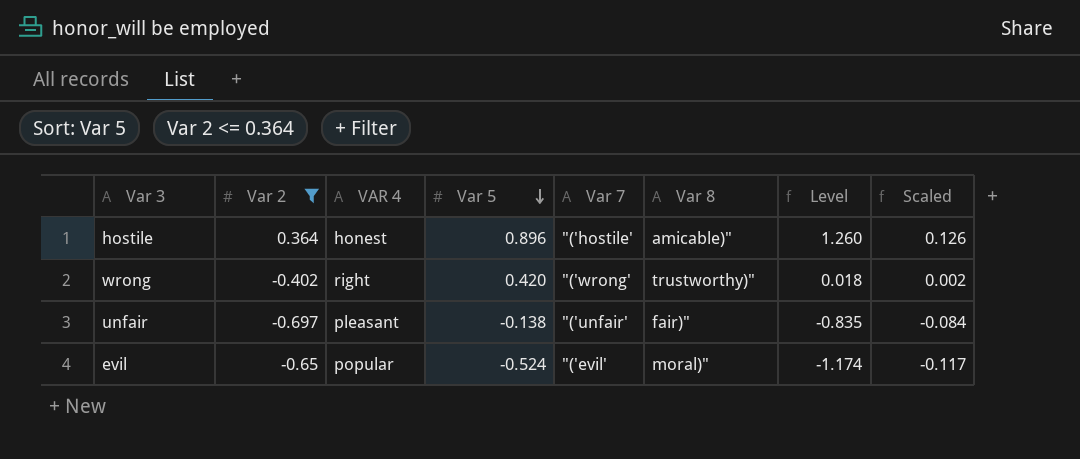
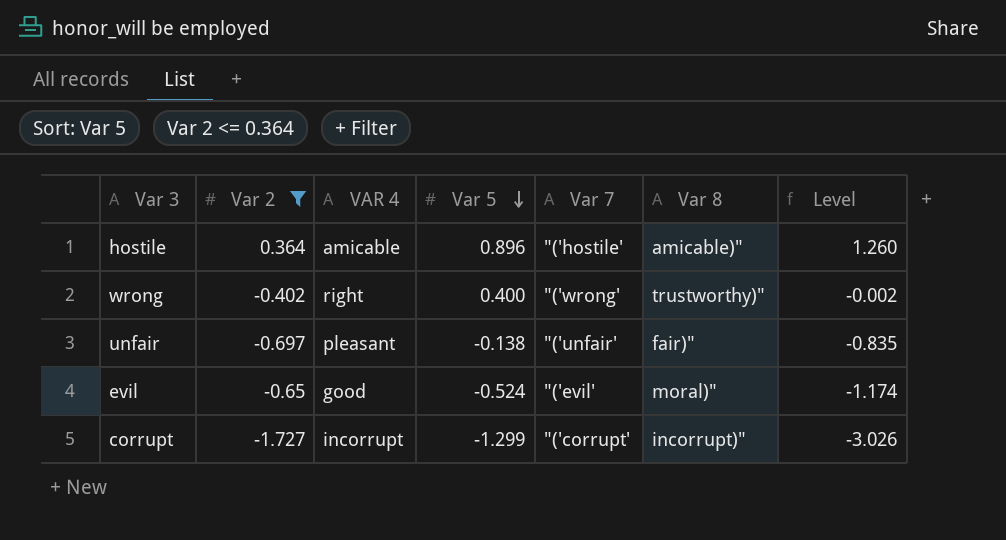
column Scaled | formula: [Level] * 0.1 -> none
hostile | VAR 4: honest -> amicable
wrong | Var 5: 0.420 -> 0.400
wrong | Level: 0.018 -> -0.002
evil | VAR 4: popular -> good
row corrupt: none -> -1.727 | incorrupt | -1.299 | "('corrupt' | incorrupt)" | -3.026

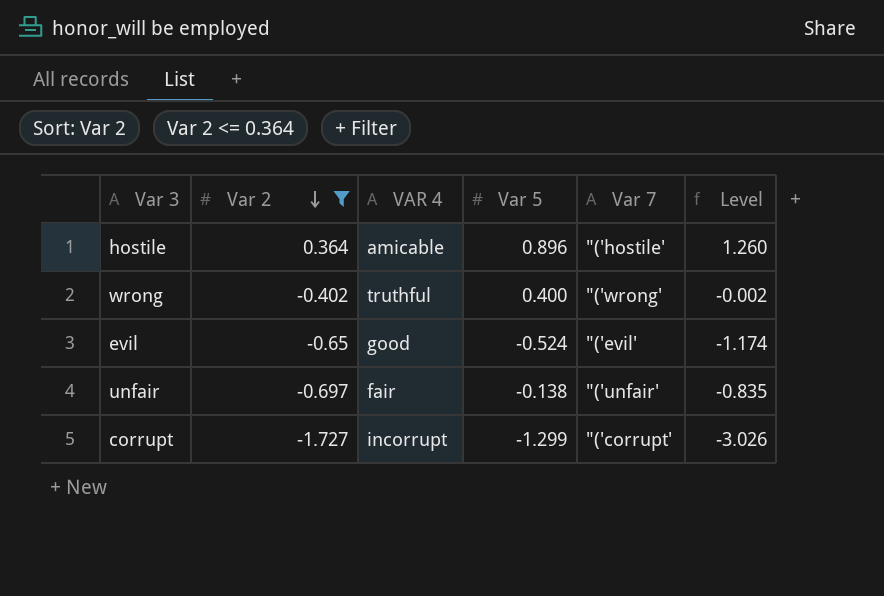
row order: Var 5 descending -> Var 2 descending
column Var 8 | position: 6 -> none
wrong | VAR 4: right -> truthful
unfair | VAR 4: pleasant -> fair

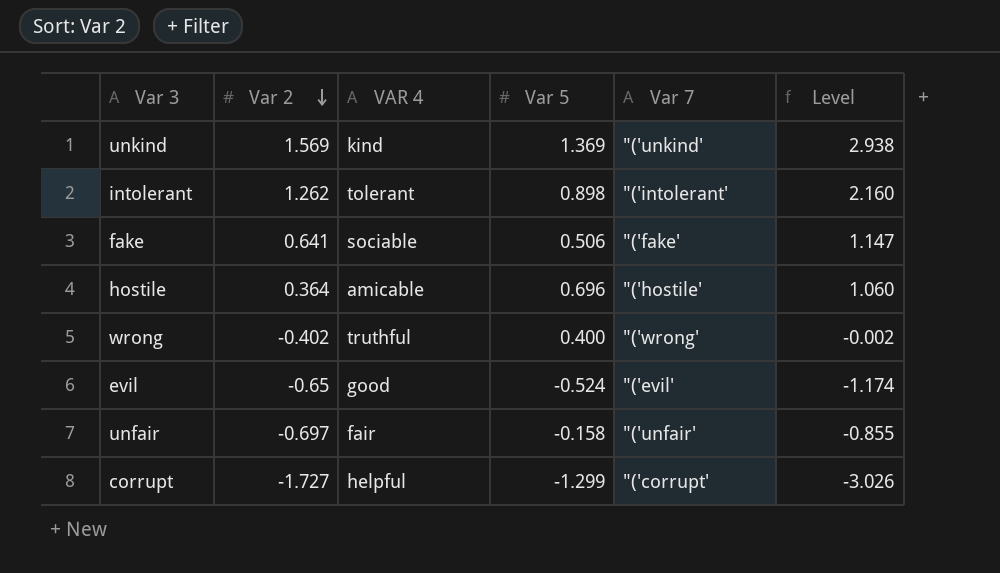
filter: Var 2 <= 0.364 -> none
hostile | Var 5: 0.896 -> 0.696
hostile | Level: 1.260 -> 1.060
unfair | Var 5: -0.138 -> -0.158
unfair | Level: -0.835 -> -0.855
corrupt | VAR 4: incorrupt -> helpful

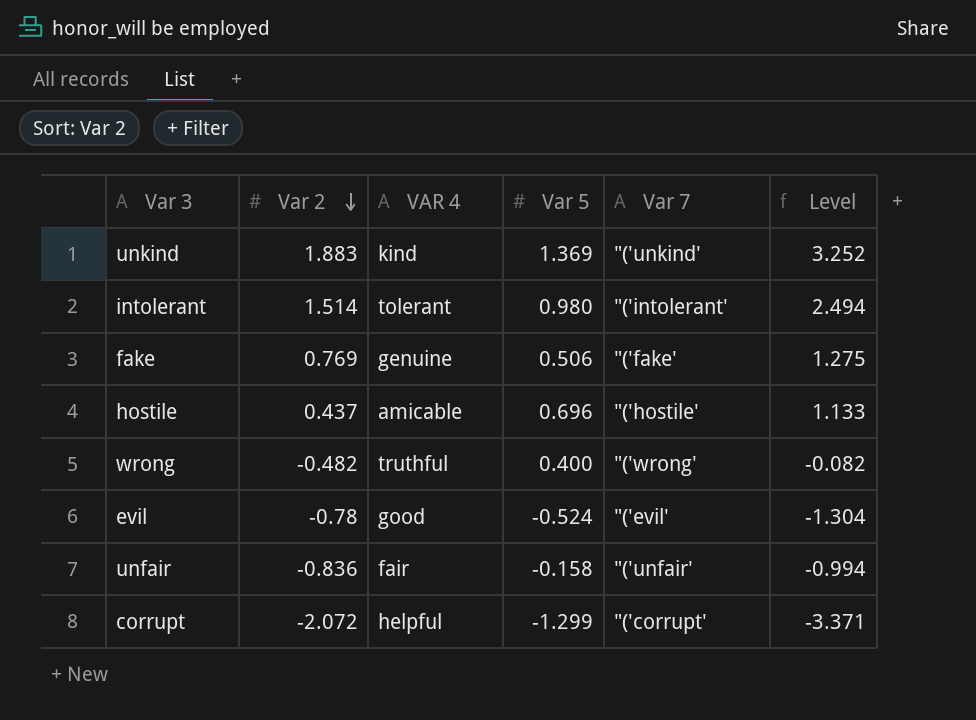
unkind | Var 2: 1.569 -> 1.883
unkind | Level: 2.938 -> 3.252
intolerant | Var 2: 1.262 -> 1.514
intolerant | Var 5: 0.898 -> 0.980
intolerant | Level: 2.160 -> 2.494
fake | Var 2: 0.641 -> 0.769
fake | VAR 4: sociable -> genuine
fake | Level: 1.147 -> 1.275
hostile | Var 2: 0.364 -> 0.437
hostile | Level: 1.060 -> 1.133
wrong | Var 2: -0.402 -> -0.482
wrong | Level: -0.002 -> -0.082
evil | Var 2: -0.65 -> -0.78
evil | Level: -1.174 -> -1.304
unfair | Var 2: -0.697 -> -0.836
unfair | Level: -0.855 -> -0.994
corrupt | Var 2: -1.727 -> -2.072
corrupt | Level: -3.026 -> -3.371

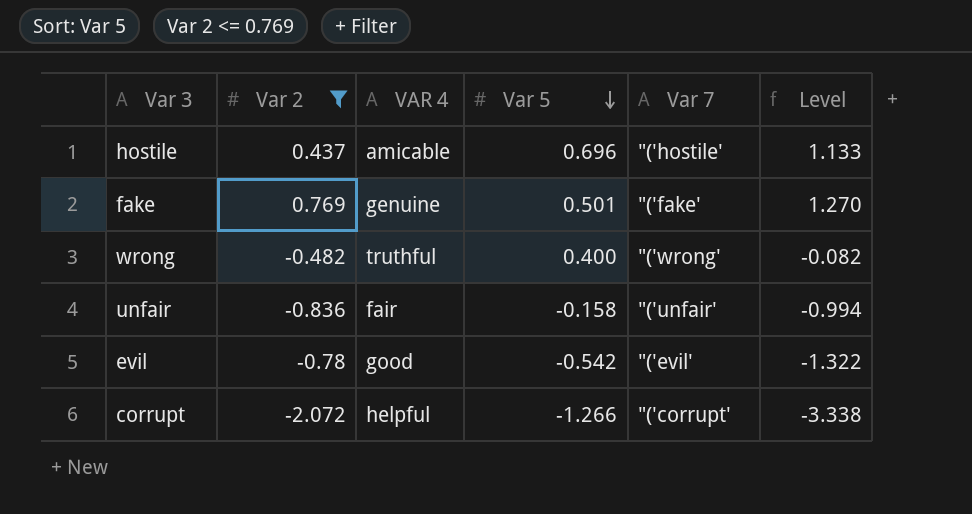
filter: none -> Var 2 <= 0.769
row order: Var 2 descending -> Var 5 descending
fake | Var 5: 0.506 -> 0.501
fake | Level: 1.275 -> 1.270
evil | Var 5: -0.524 -> -0.542
evil | Level: -1.304 -> -1.322
corrupt | Var 5: -1.299 -> -1.266
corrupt | Level: -3.371 -> -3.338

